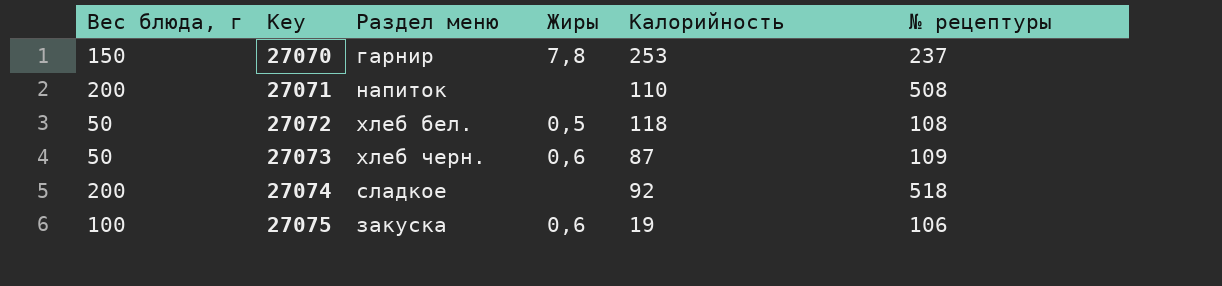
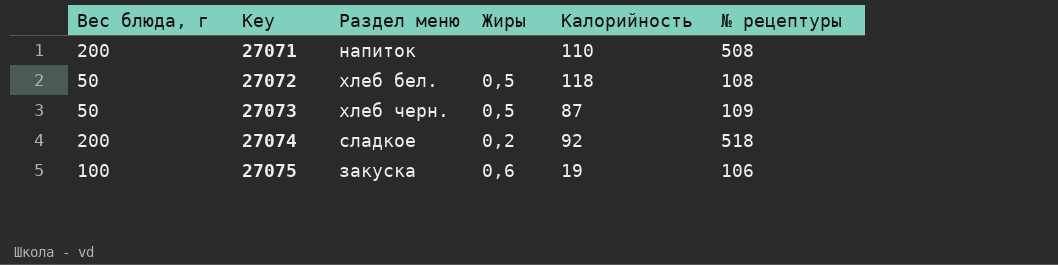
row 27070: 150 | гарнир | 7,8 | 253 | 237 -> none
27073 | Жиры: 0,6 -> 0,5
27074 | Жиры: none -> 0,2

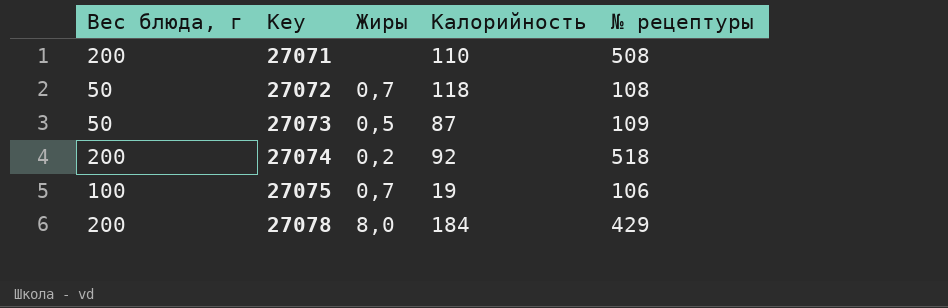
column Раздел меню | position: 3 -> none
27072 | Жиры: 0,5 -> 0,7
27075 | Жиры: 0,6 -> 0,7
row 27078: none -> 200 | 8,0 | 184 | 429

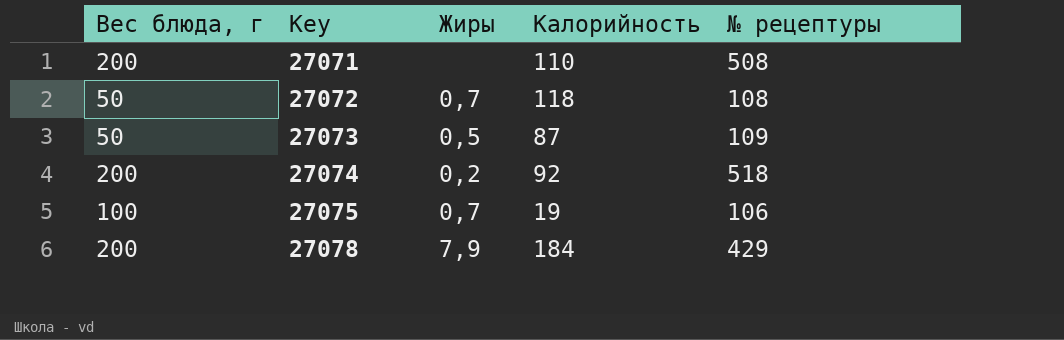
27078 | Жиры: 8,0 -> 7,9

